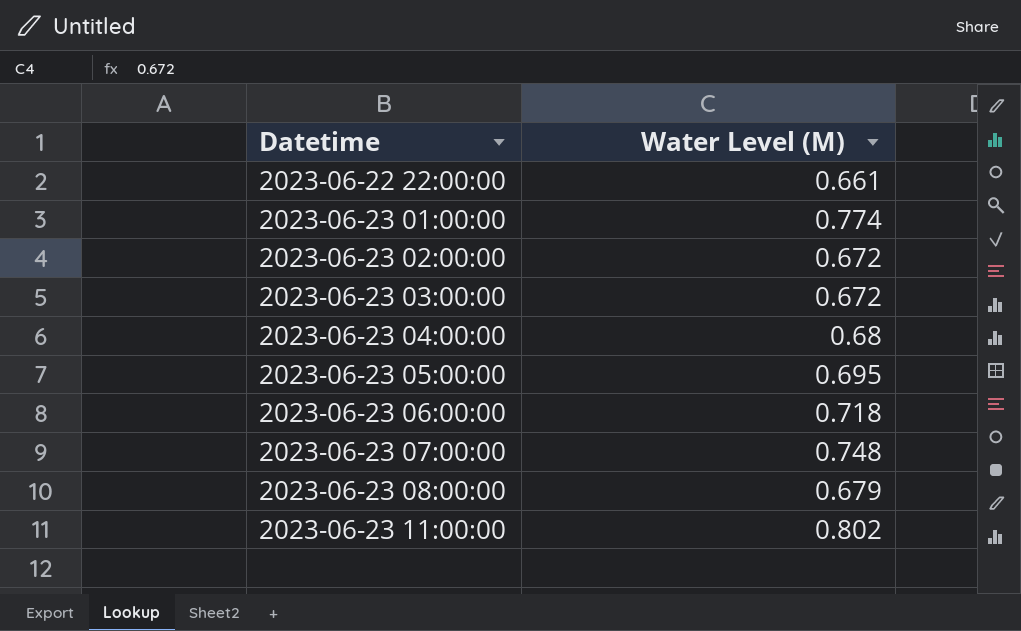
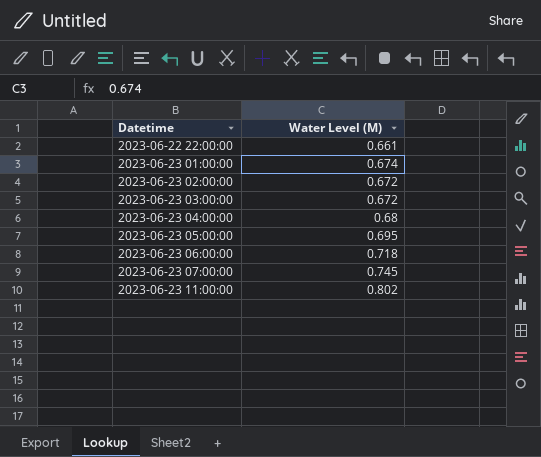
row 2023-06-23 08:00:00: 0.679 -> none
2023-06-23 01:00:00 | Water Level (M): 0.774 -> 0.674
2023-06-23 07:00:00 | Water Level (M): 0.748 -> 0.745

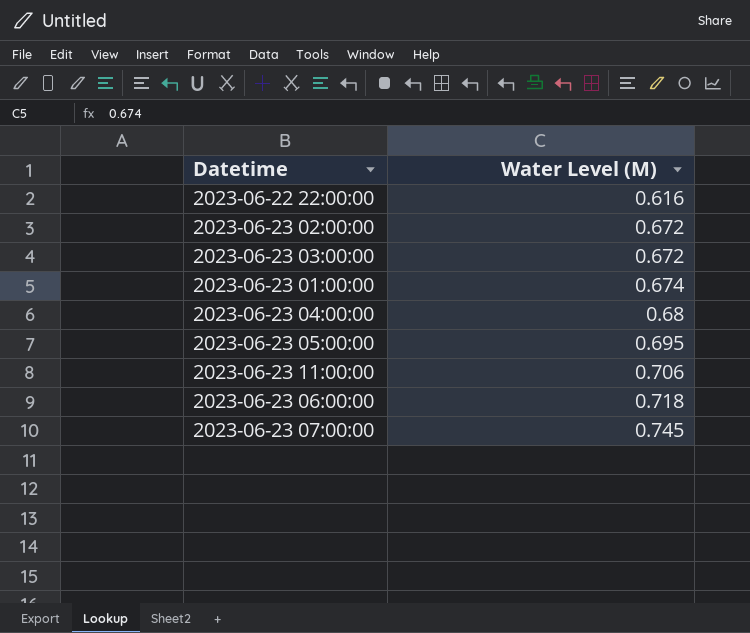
row order: Datetime ascending -> Water Level (M) ascending
2023-06-22 22:00:00 | Water Level (M): 0.661 -> 0.616
2023-06-23 11:00:00 | Water Level (M): 0.802 -> 0.706

